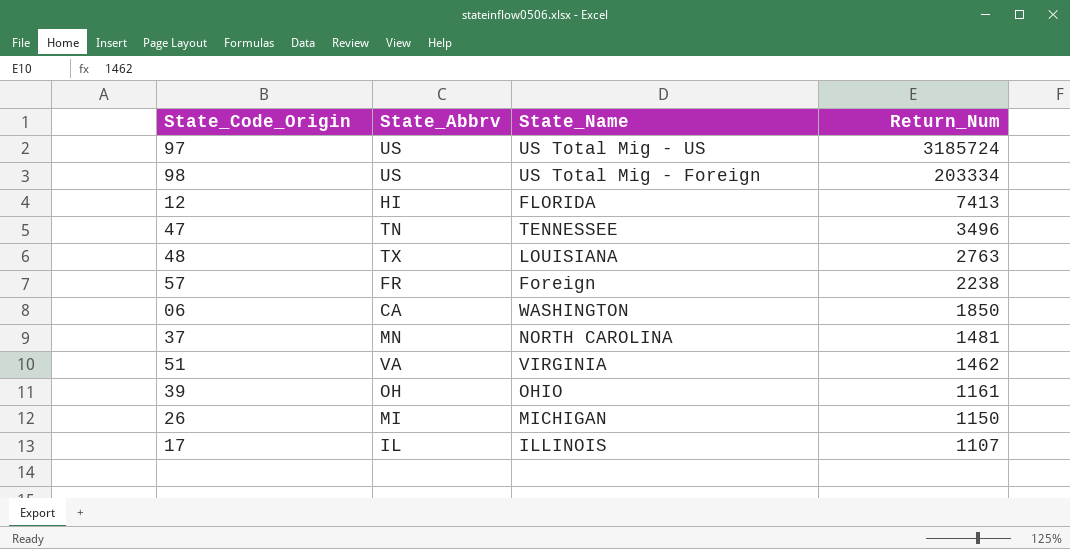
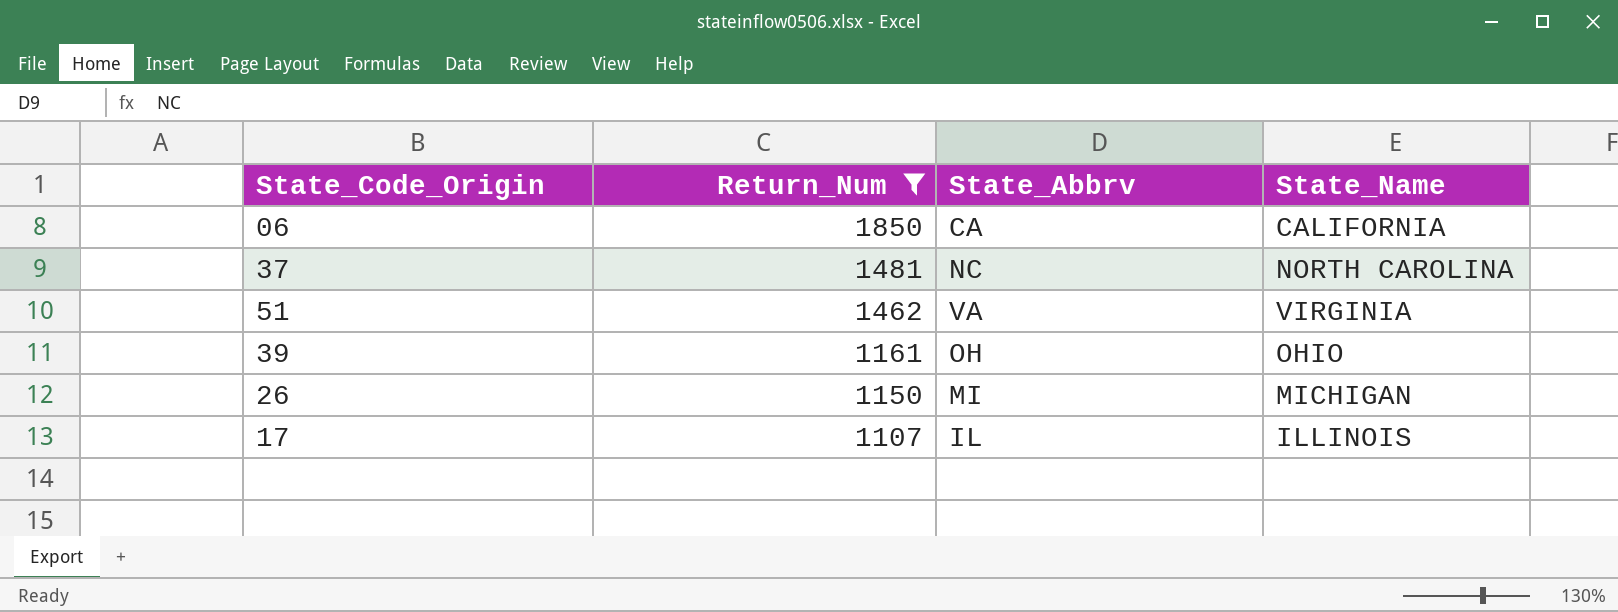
filter: none -> Return_Num <= 1850
column Return_Num | position: 4 -> 2
06 | State_Name: WASHINGTON -> CALIFORNIA
37 | State_Abbrv: MN -> NC

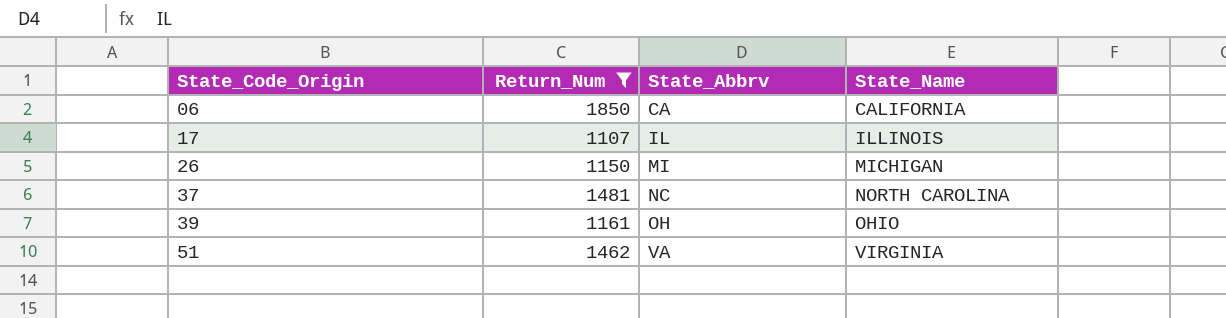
row order: Return_Num descending -> State_Code_Origin ascending

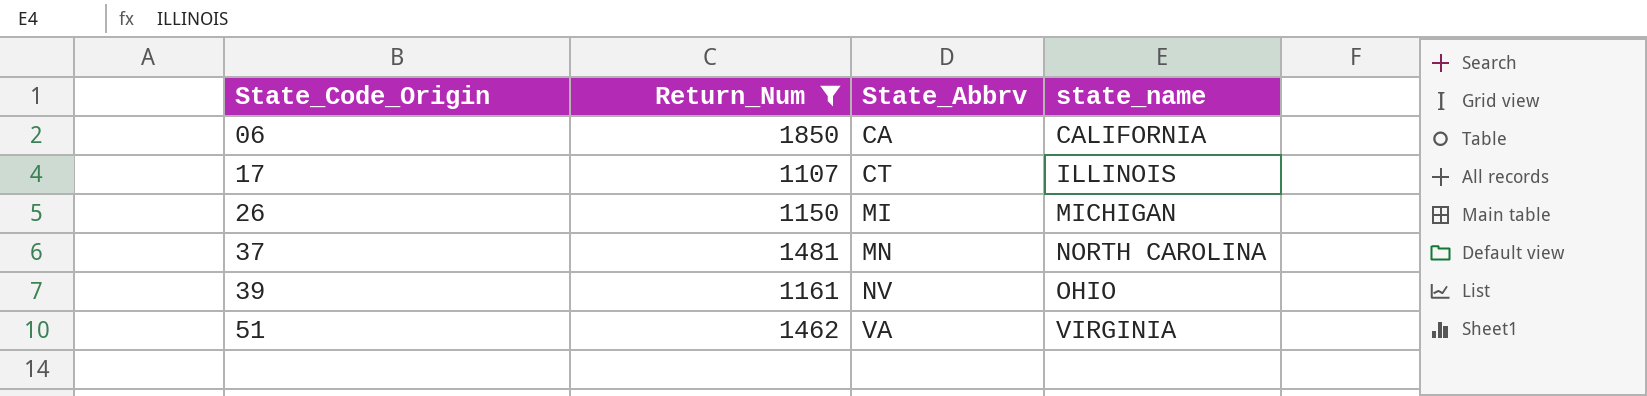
column name: State_Name -> state_name
17 | State_Abbrv: IL -> CT
37 | State_Abbrv: NC -> MN
39 | State_Abbrv: OH -> NV

